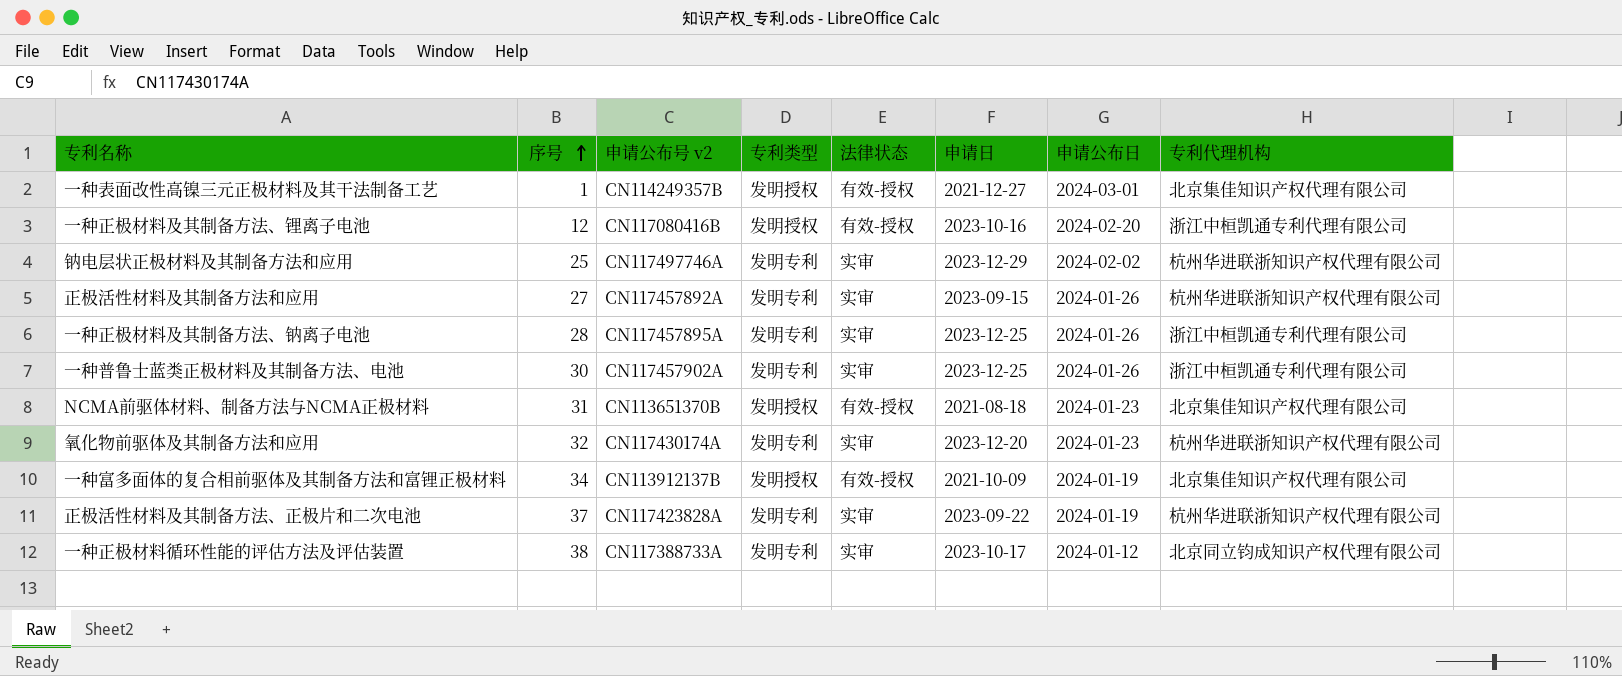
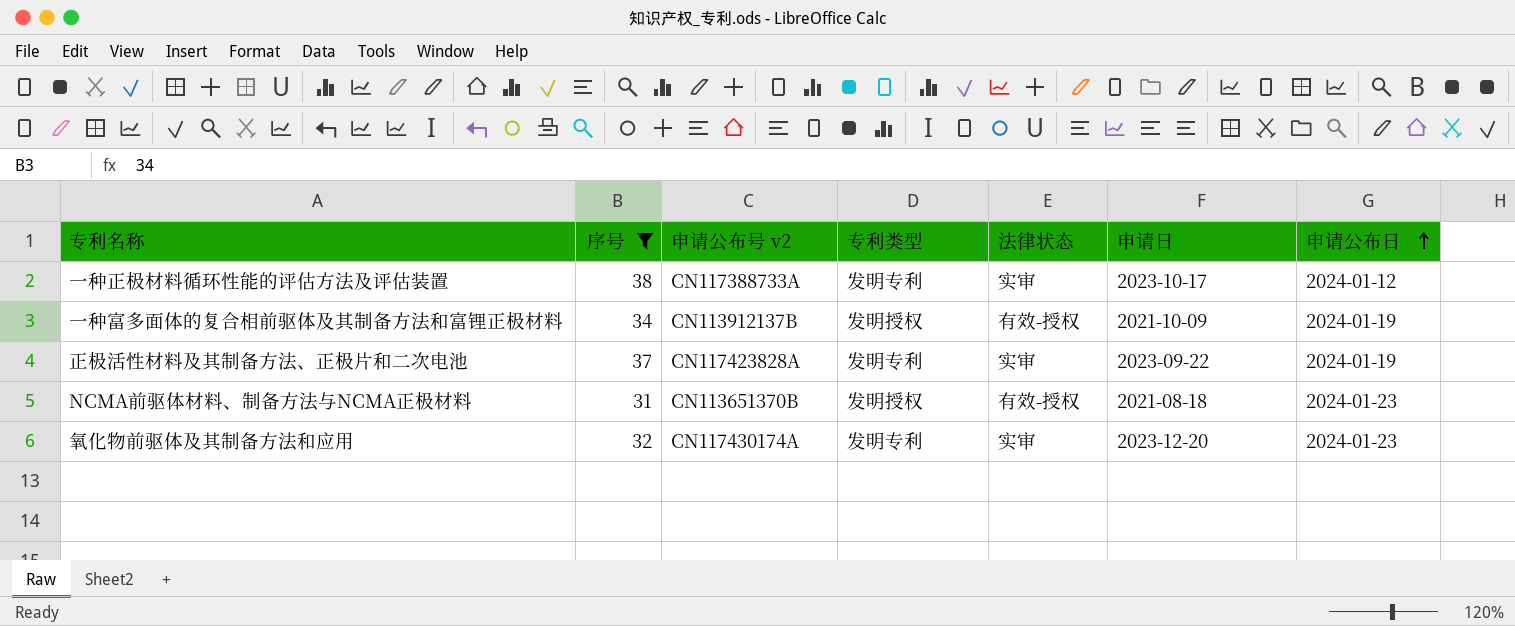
filter: none -> 序号 >= 31
row order: 序号 ascending -> 申请公布日 ascending
column 专利代理机构 | position: 8 -> none

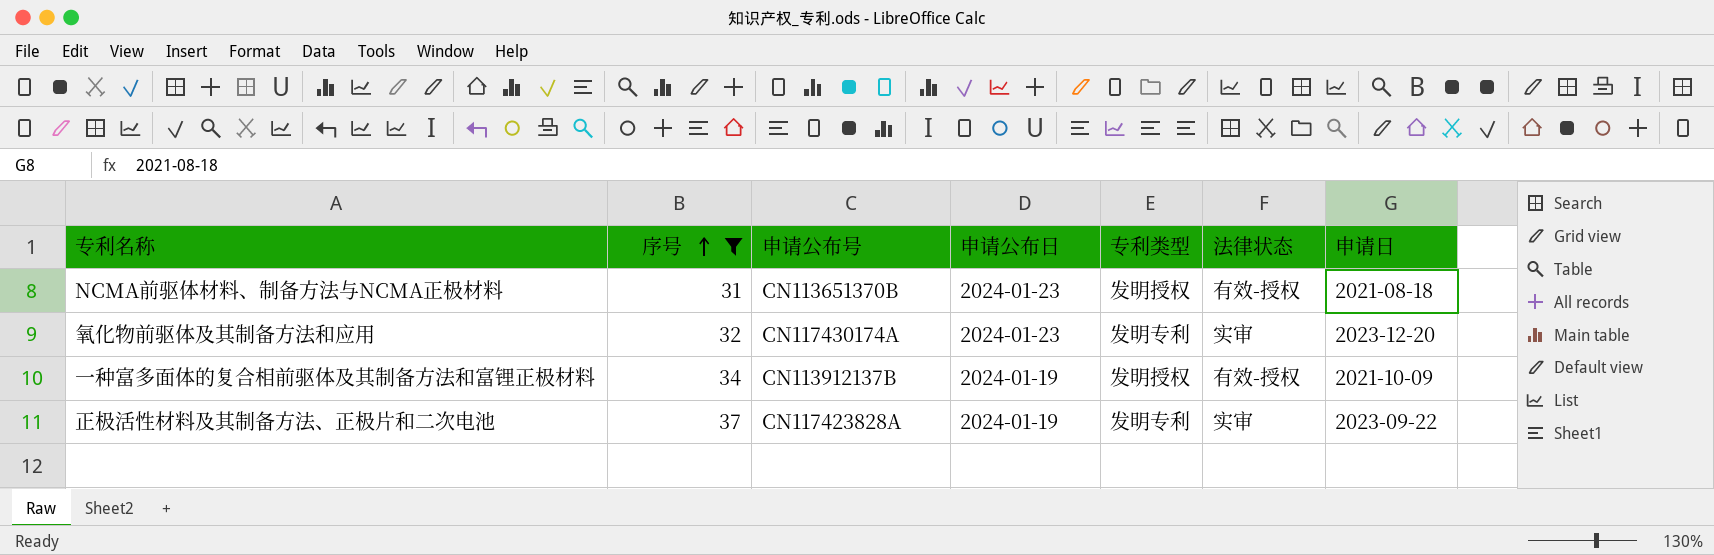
row order: 申请公布日 ascending -> 序号 ascending
column name: 申请公布号 v2 -> 申请公布号
column 申请公布日 | position: 7 -> 4
row 一种正极材料循环性能的评估方法及评估装置: 38 | CN117388733A | 发明专利 | 实审 | 2023-10-17 | 2024-01-12 -> none

